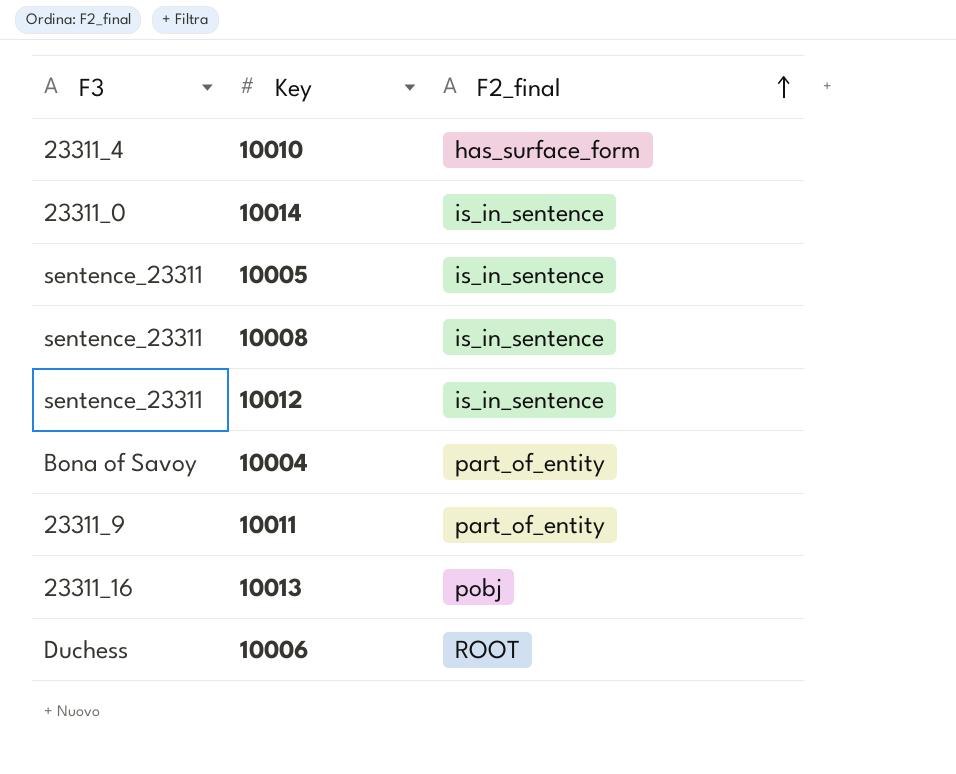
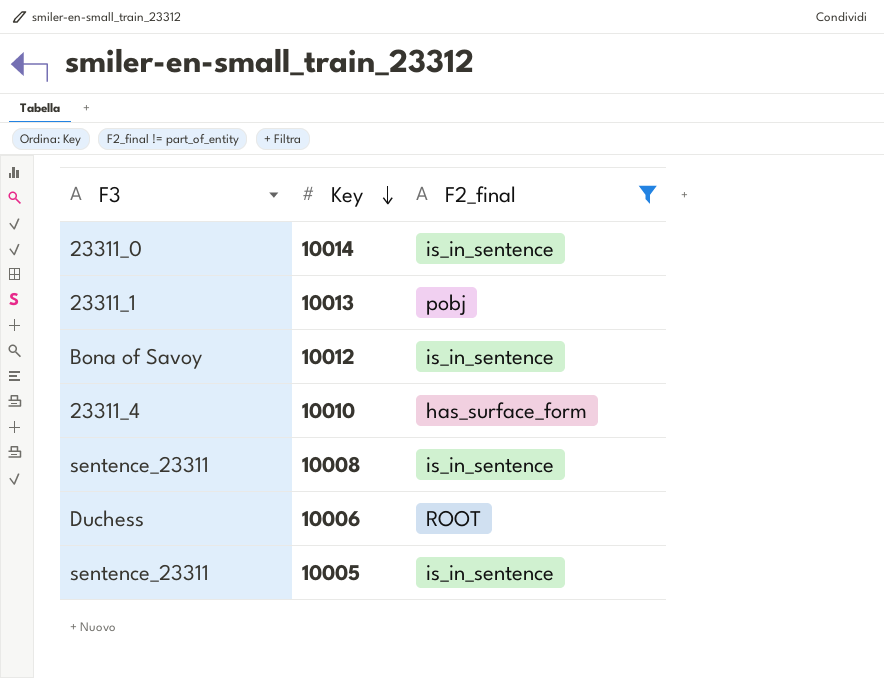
filter: none -> F2_final != part_of_entity
row order: F2_final ascending -> Key descending
10013 | F3: 23311_16 -> 23311_1
10012 | F3: sentence_23311 -> Bona of Savoy

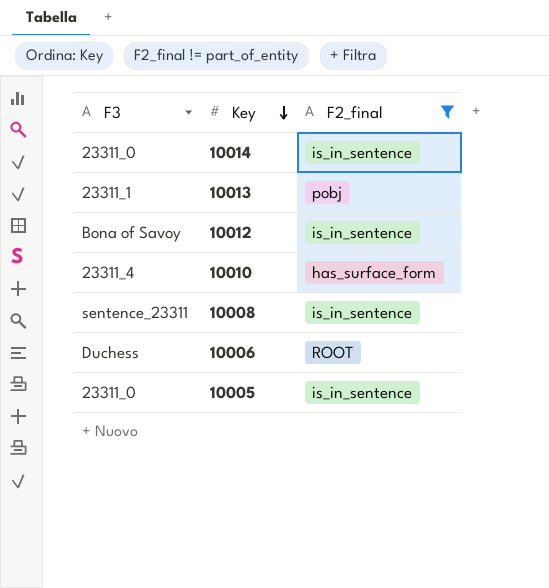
10005 | F3: sentence_23311 -> 23311_0

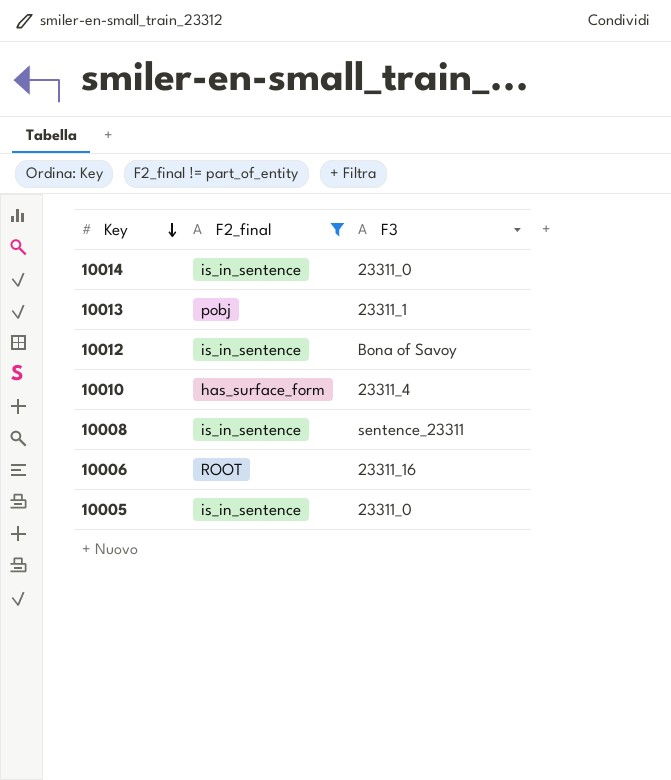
column F3 | position: 1 -> 3
10006 | F3: Duchess -> 23311_16

